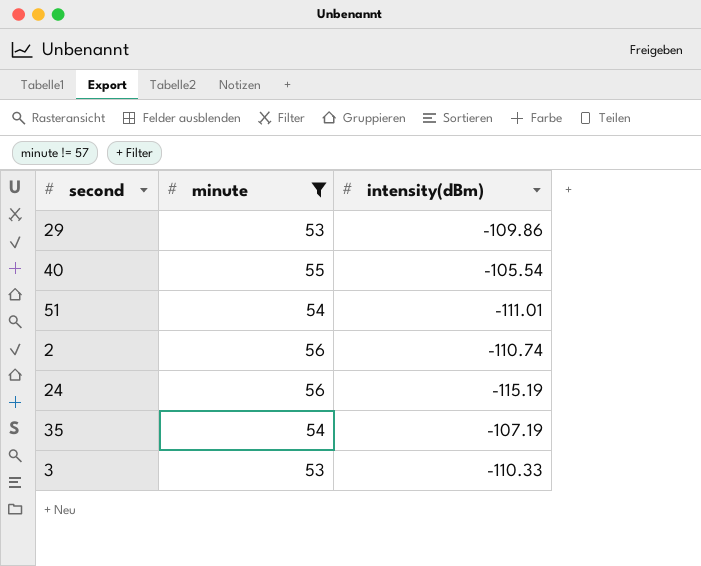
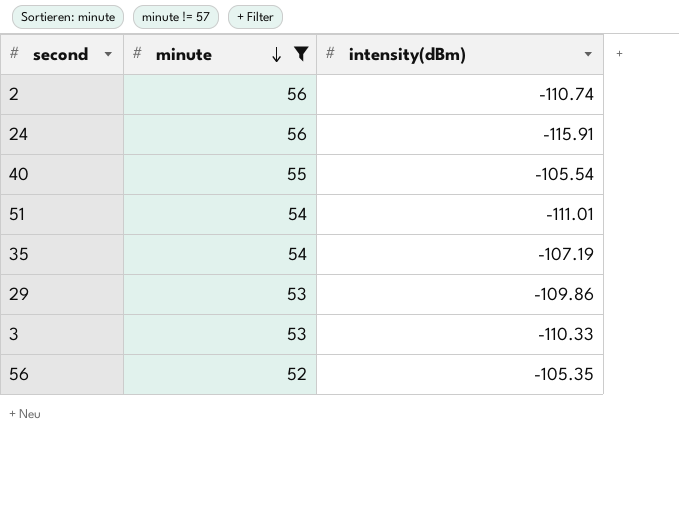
row order: none -> minute descending
24 | intensity(dBm): -115.19 -> -115.91
row 56: none -> 52 | -105.35

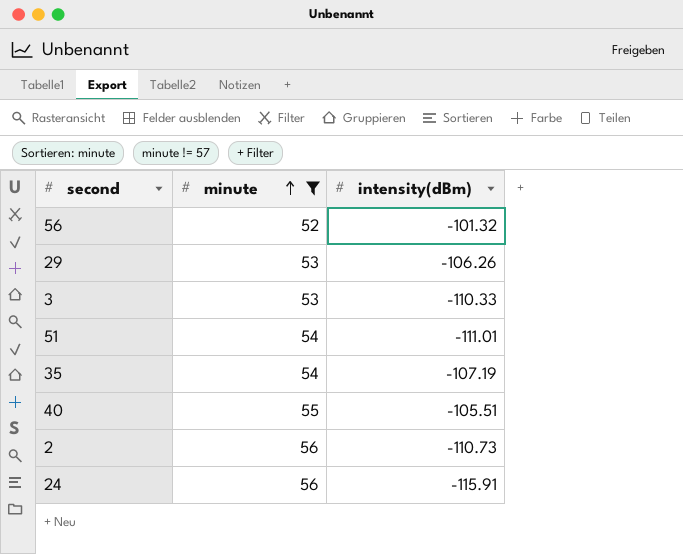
row order: minute descending -> minute ascending
56 | intensity(dBm): -105.35 -> -101.32
29 | intensity(dBm): -109.86 -> -106.26
40 | intensity(dBm): -105.54 -> -105.51
2 | intensity(dBm): -110.74 -> -110.73

